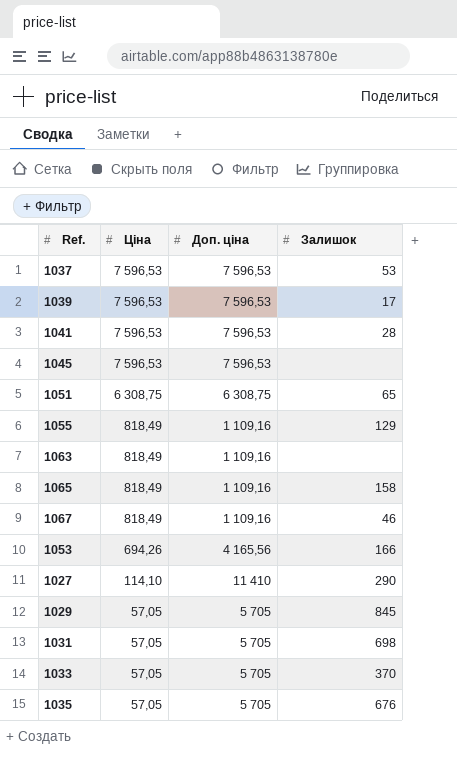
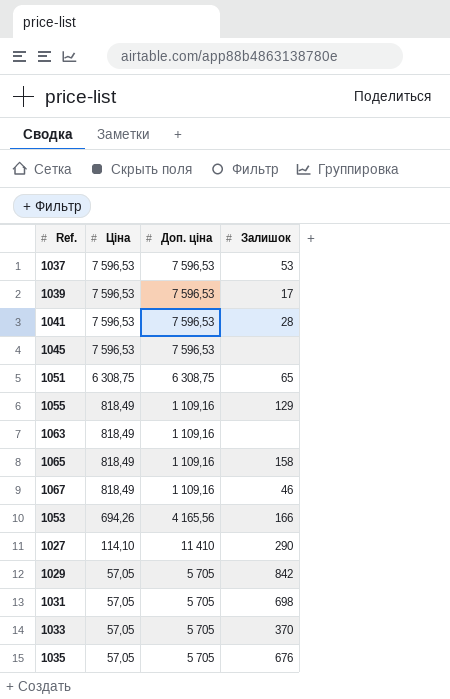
1029 | Залишок: 845 -> 842

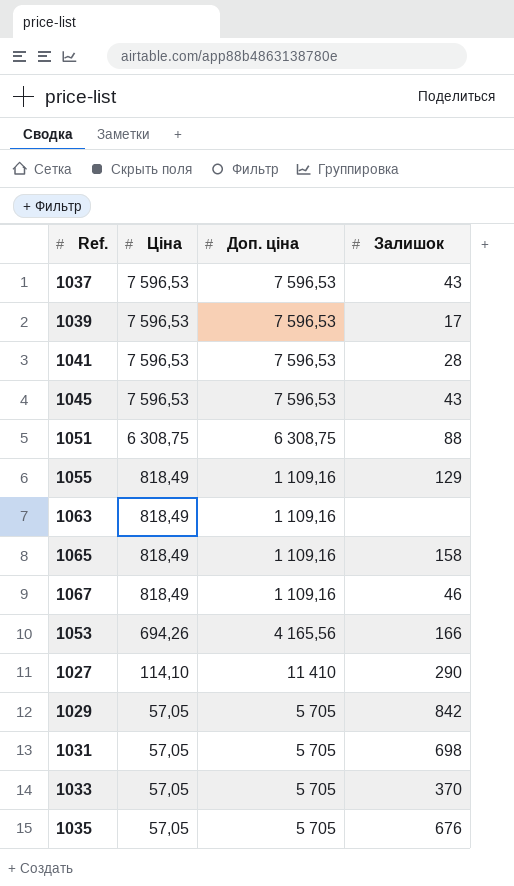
1037 | Залишок: 53 -> 43
1045 | Залишок: none -> 43
1051 | Залишок: 65 -> 88

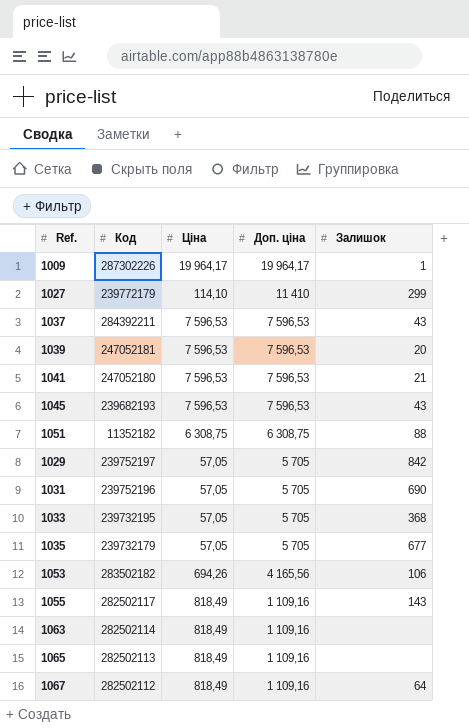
row order: Ціна descending -> Доп. ціна descending
column Код | position: none -> 2
row 1009: none -> 287302226 | 19 964,17 | 19 964,17 | 1
1027 | Залишок: 290 -> 299
1039 | Залишок: 17 -> 20
1041 | Залишок: 28 -> 21
1031 | Залишок: 698 -> 690
1033 | Залишок: 370 -> 368
1035 | Залишок: 676 -> 677
1053 | Залишок: 166 -> 106
1055 | Залишок: 129 -> 143
1065 | Залишок: 158 -> none
1067 | Залишок: 46 -> 64

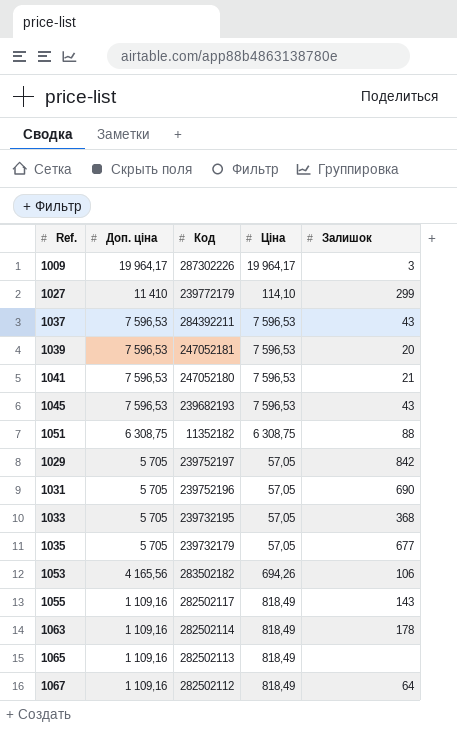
column Доп. ціна | position: 4 -> 2
1009 | Залишок: 1 -> 3
1063 | Залишок: none -> 178

